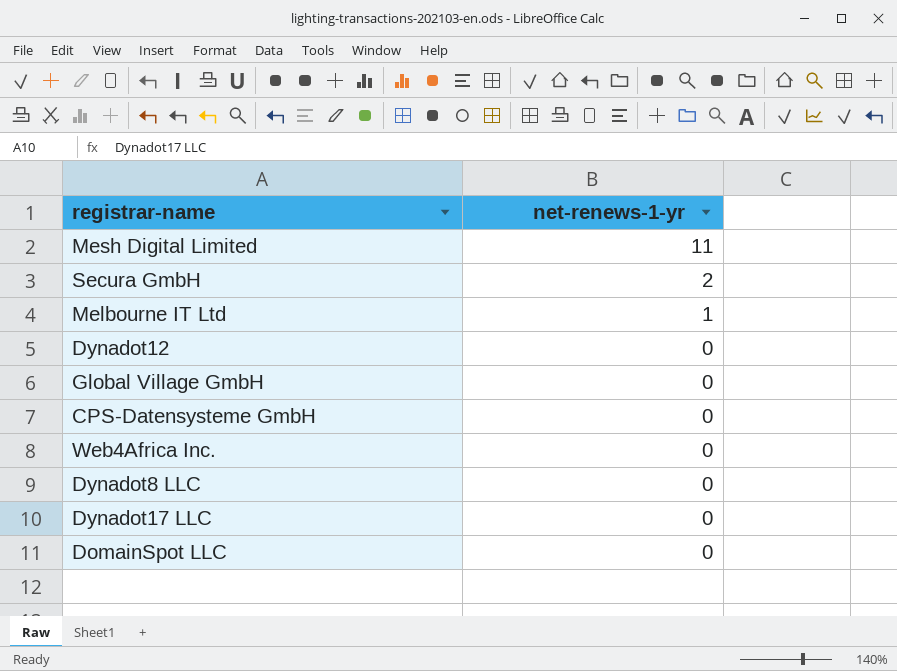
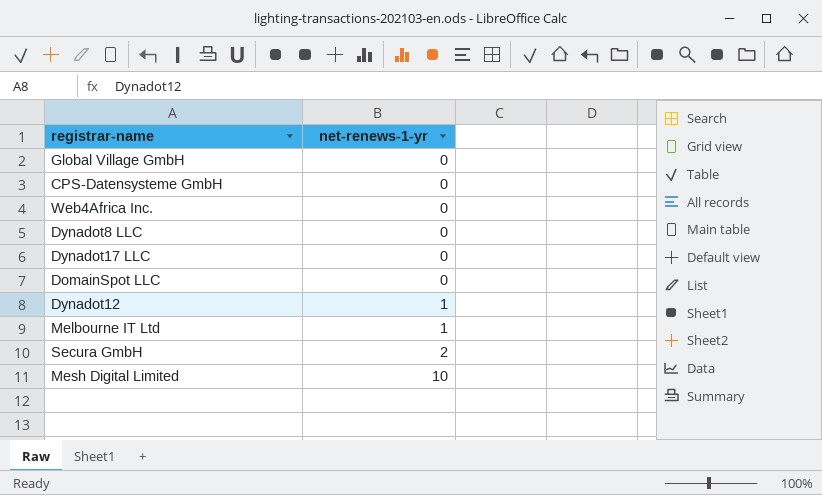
row order: net-renews-1-yr descending -> net-renews-1-yr ascending
Dynadot12 | net-renews-1-yr: 0 -> 1
Mesh Digital Limited | net-renews-1-yr: 11 -> 10

